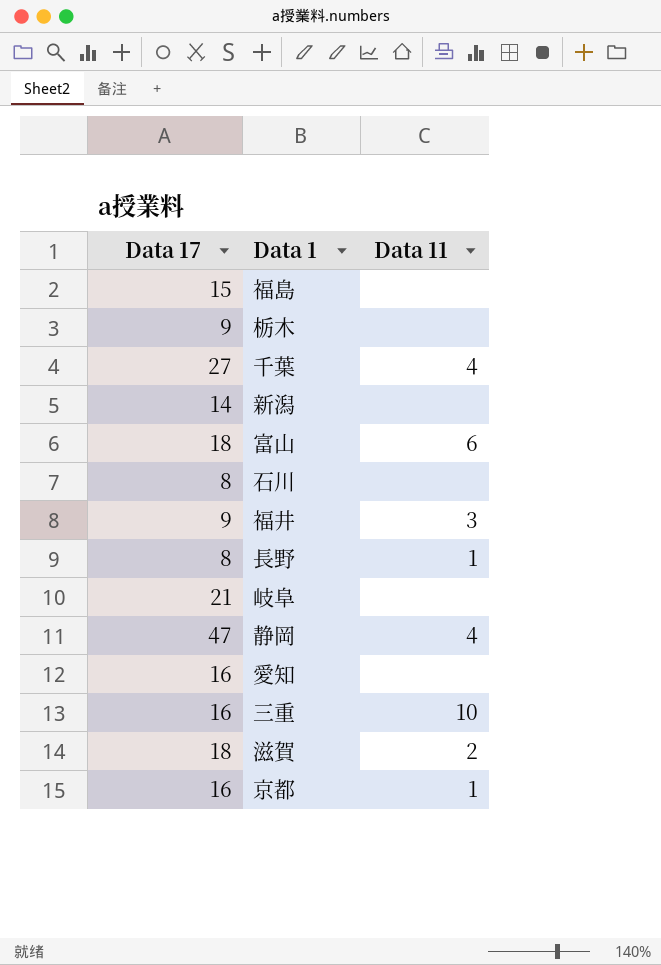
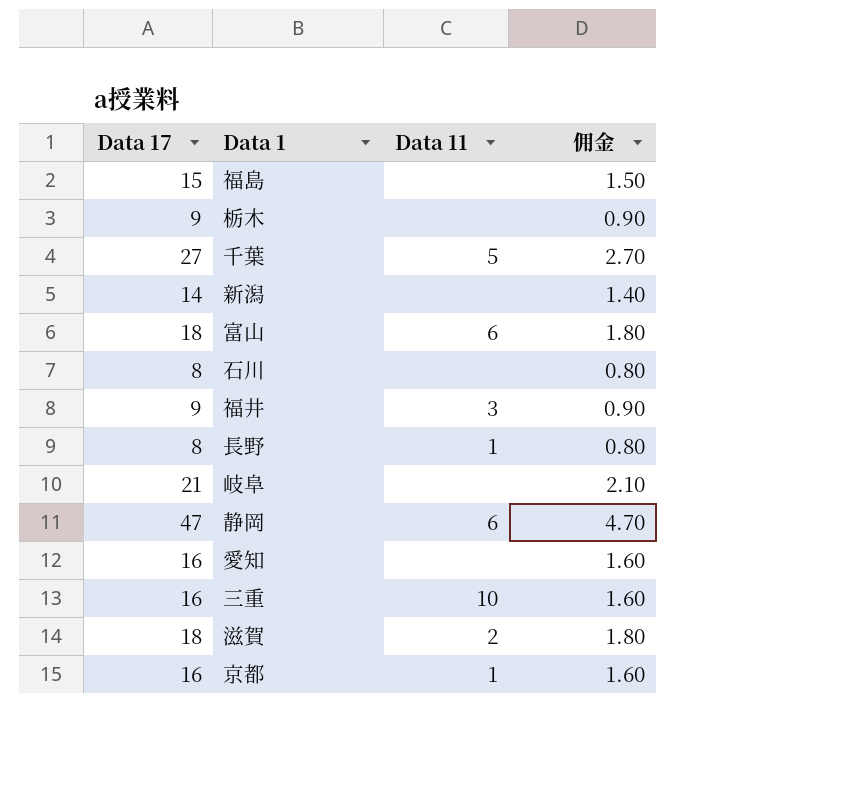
column 佣金 | formula: none -> [Data 17] * 0.1
千葉 | Data 11: 4 -> 5
静岡 | Data 11: 4 -> 6

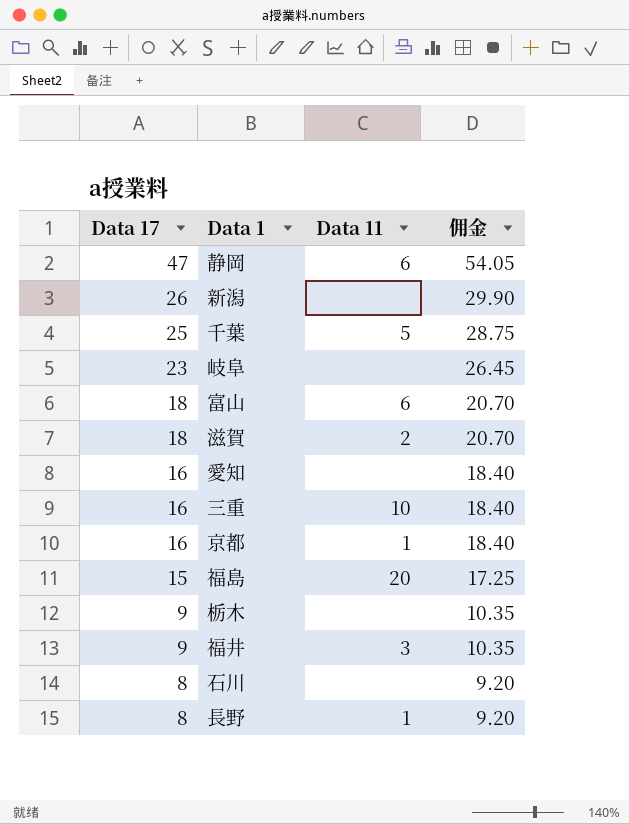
row order: none -> Data 17 descending
column 佣金 | formula: [Data 17] * 0.1 -> [Data 17] * 1.15
新潟 | Data 17: 14 -> 26
千葉 | Data 17: 27 -> 25
岐阜 | Data 17: 21 -> 23
福島 | Data 11: none -> 20

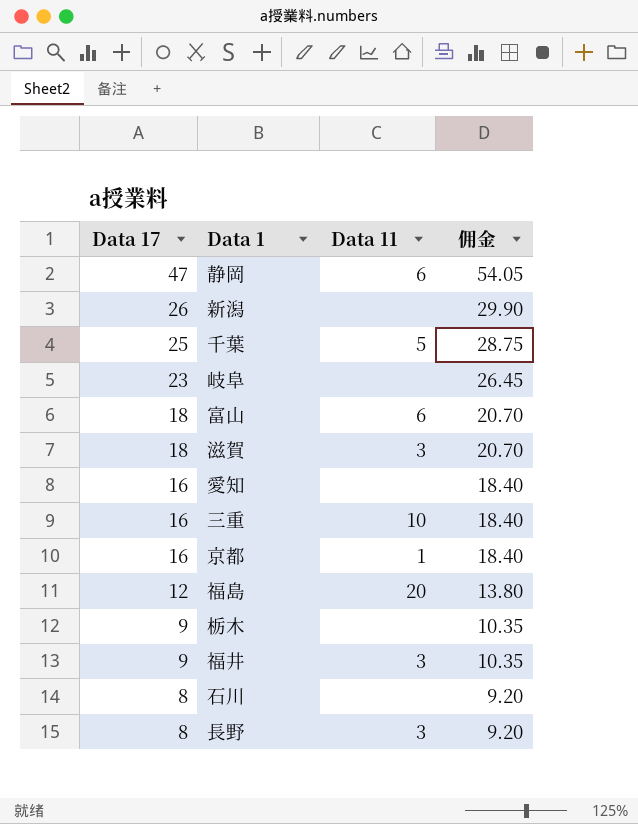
滋賀 | Data 11: 2 -> 3
福島 | Data 17: 15 -> 12
福島 | 佣金: 17.25 -> 13.80
長野 | Data 11: 1 -> 3

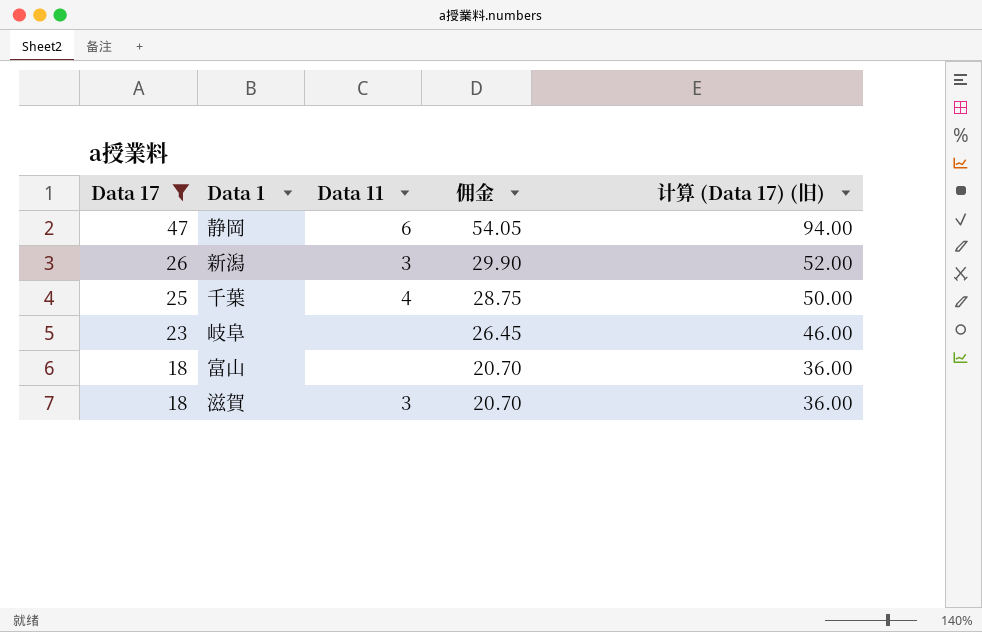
filter: none -> Data 17 >= 18
column 计算 (Data 17) (旧) | formula: none -> [Data 17] * 2
新潟 | Data 11: none -> 3
千葉 | Data 11: 5 -> 4
富山 | Data 11: 6 -> none

